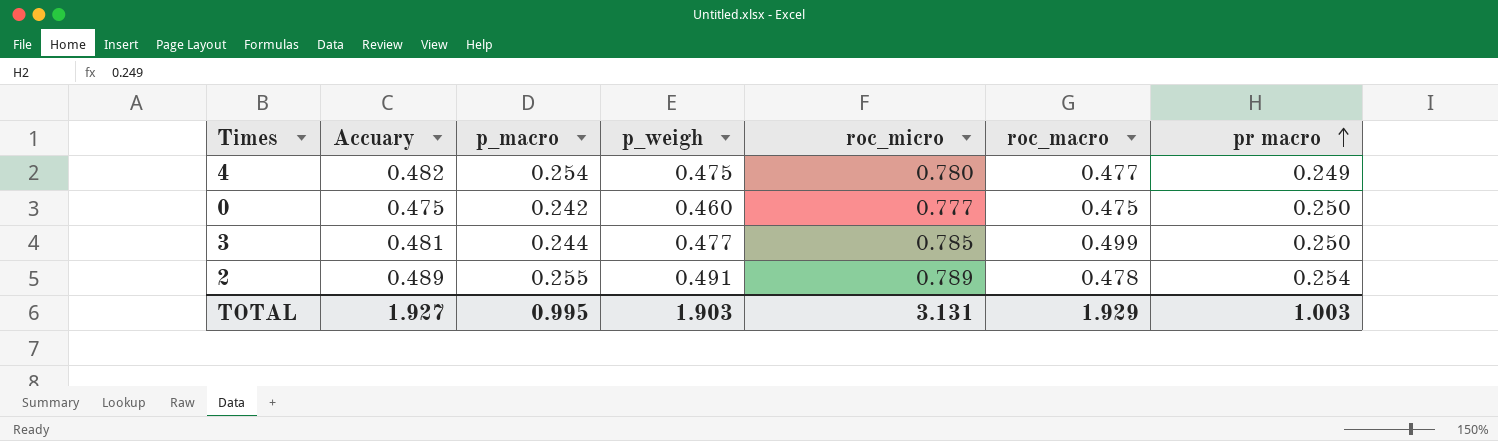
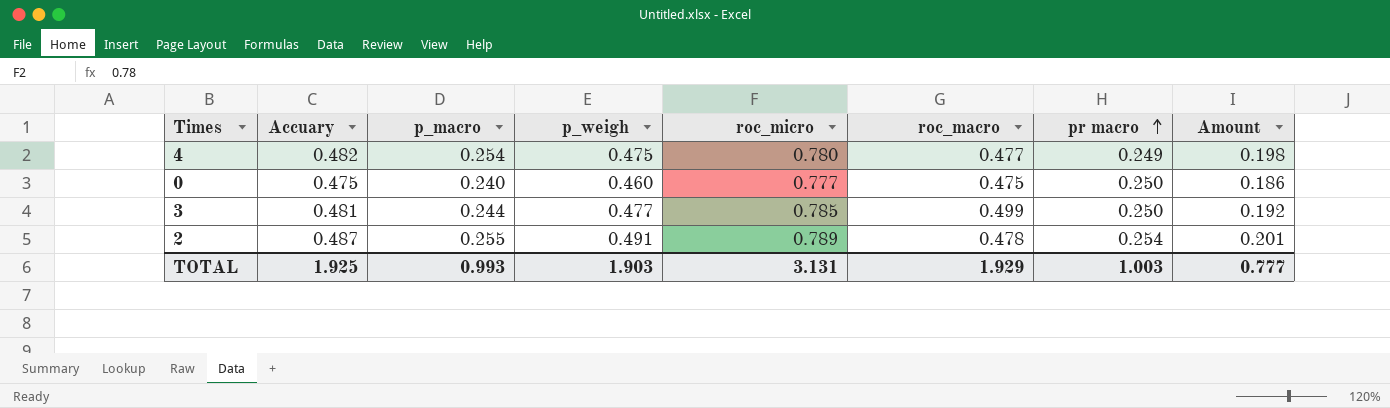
column Amount | formula: none -> [p_macro] * [roc_micro]
0 | p_macro: 0.242 -> 0.240
2 | Accuary: 0.489 -> 0.487
TOTAL | Accuary: 1.927 -> 1.925
TOTAL | p_macro: 0.995 -> 0.993

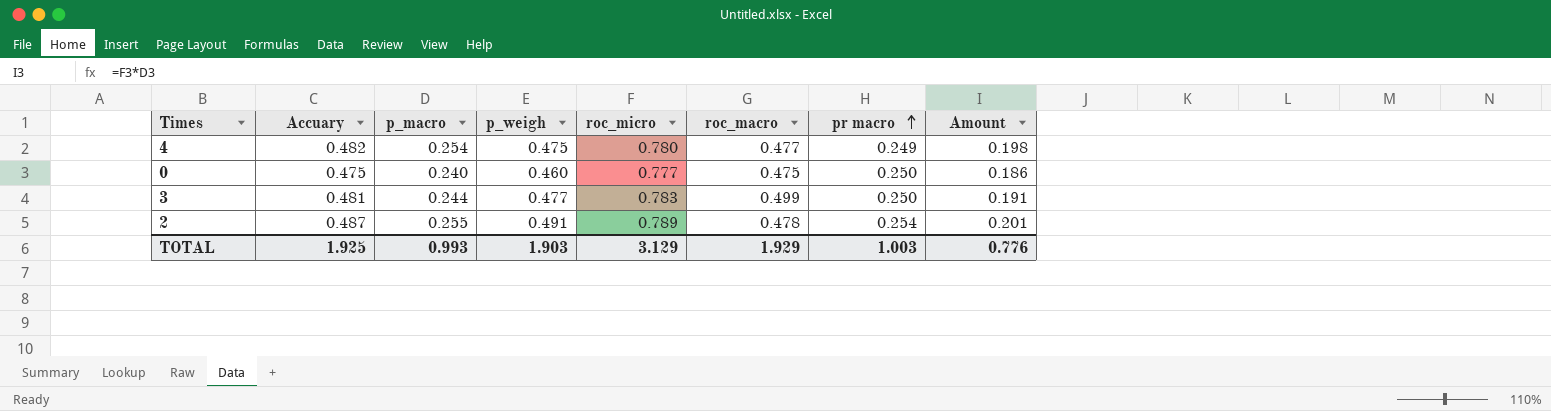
3 | roc_micro: 0.785 -> 0.783
3 | Amount: 0.192 -> 0.191
TOTAL | roc_micro: 3.131 -> 3.129
TOTAL | Amount: 0.777 -> 0.776

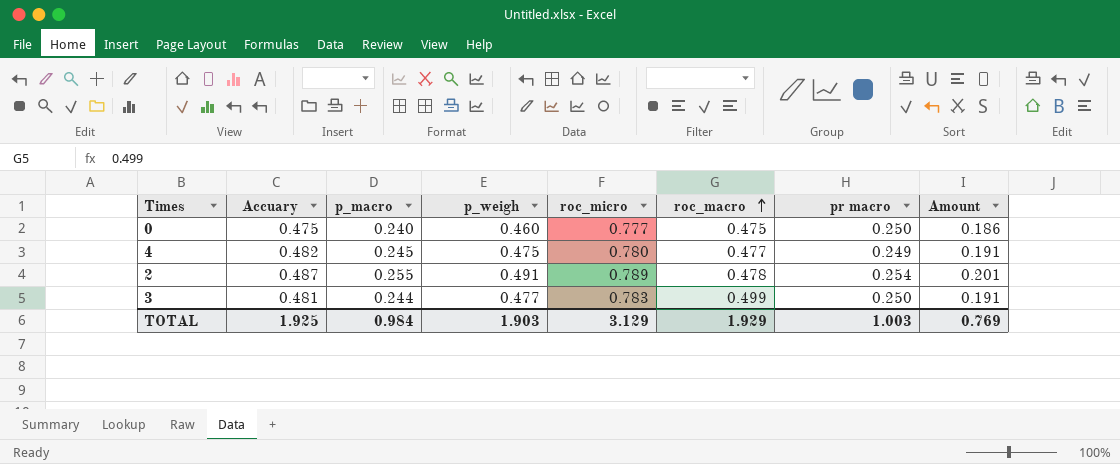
row order: pr macro ascending -> roc_macro ascending
4 | p_macro: 0.254 -> 0.245
4 | Amount: 0.198 -> 0.191
TOTAL | p_macro: 0.993 -> 0.984
TOTAL | Amount: 0.776 -> 0.769

